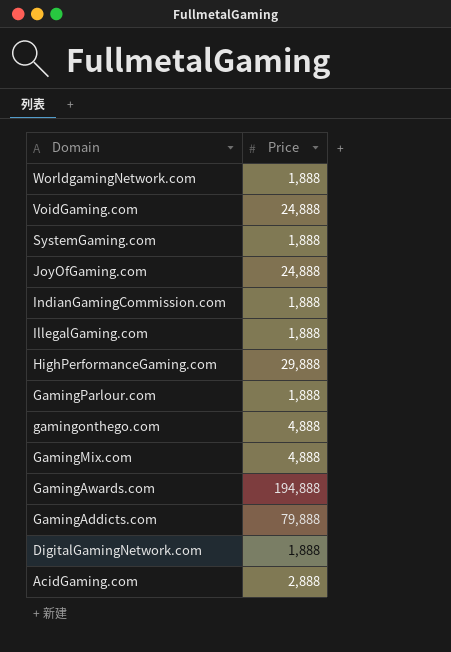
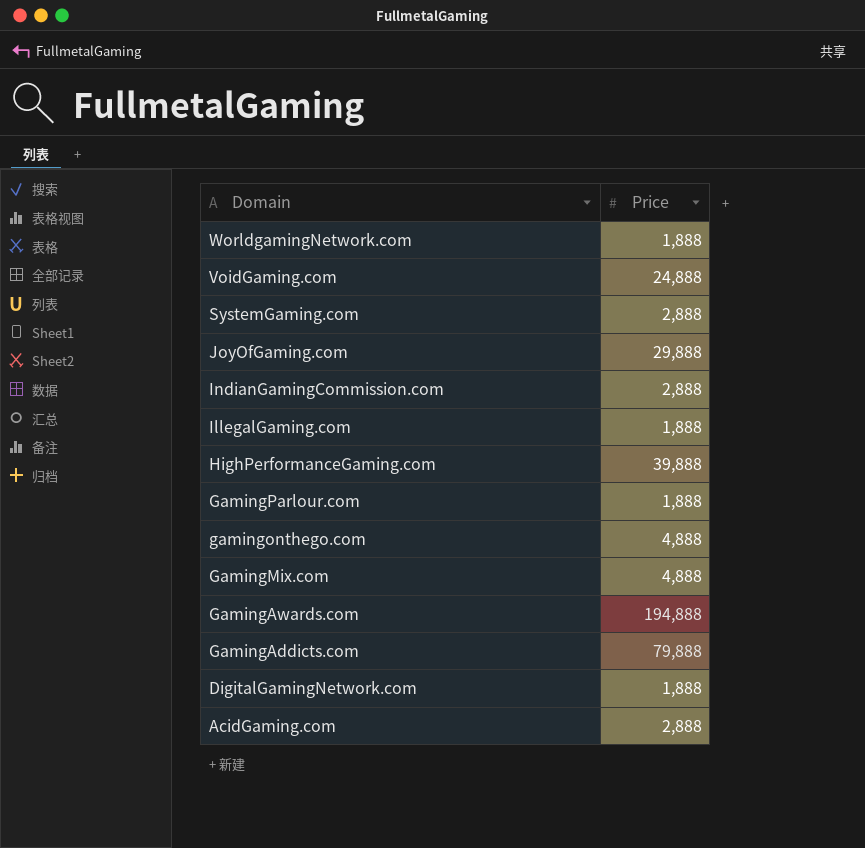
SystemGaming.com | Price: 1,888 -> 2,888
JoyOfGaming.com | Price: 24,888 -> 29,888
IndianGamingCommission.com | Price: 1,888 -> 2,888
HighPerformanceGaming.com | Price: 29,888 -> 39,888

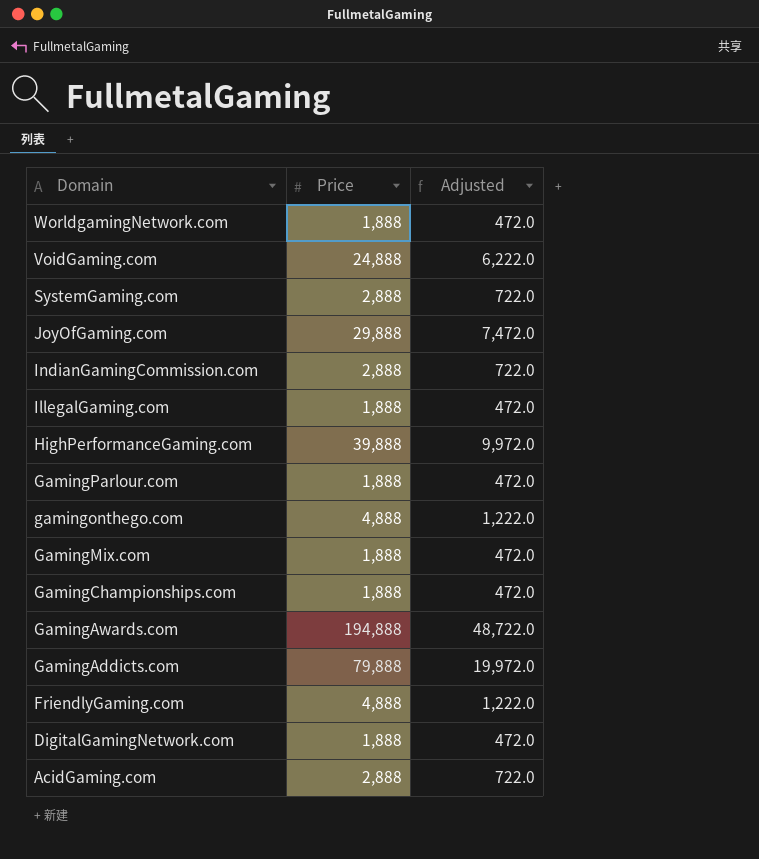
column Adjusted | formula: none -> [Price] * 0.25
GamingMix.com | Price: 4,888 -> 1,888
row GamingChampionships.com: none -> 1,888 | 472.0
row FriendlyGaming.com: none -> 4,888 | 1,222.0

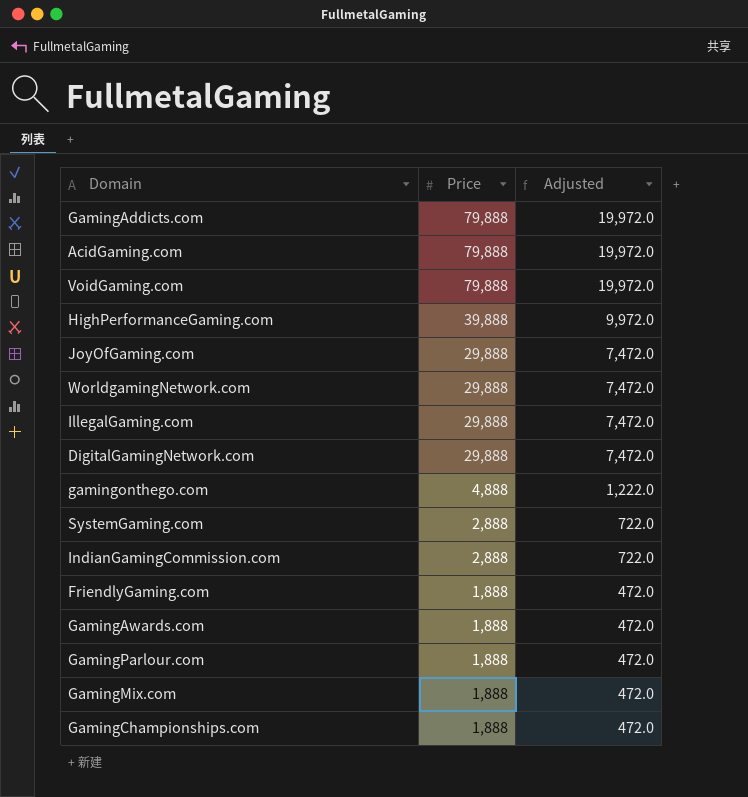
row order: Domain descending -> Price descending
AcidGaming.com | Price: 2,888 -> 79,888
AcidGaming.com | Adjusted: 722.0 -> 19,972.0
VoidGaming.com | Price: 24,888 -> 79,888
VoidGaming.com | Adjusted: 6,222.0 -> 19,972.0
WorldgamingNetwork.com | Price: 1,888 -> 29,888
WorldgamingNetwork.com | Adjusted: 472.0 -> 7,472.0
IllegalGaming.com | Price: 1,888 -> 29,888
IllegalGaming.com | Adjusted: 472.0 -> 7,472.0
DigitalGamingNetwork.com | Price: 1,888 -> 29,888
DigitalGamingNetwork.com | Adjusted: 472.0 -> 7,472.0
FriendlyGaming.com | Price: 4,888 -> 1,888
FriendlyGaming.com | Adjusted: 1,222.0 -> 472.0
GamingAwards.com | Price: 194,888 -> 1,888
GamingAwards.com | Adjusted: 48,722.0 -> 472.0

